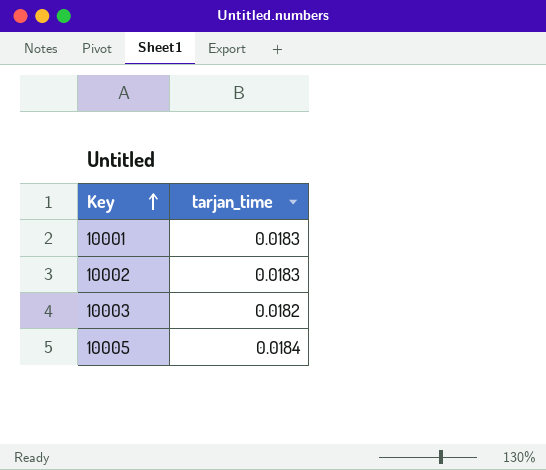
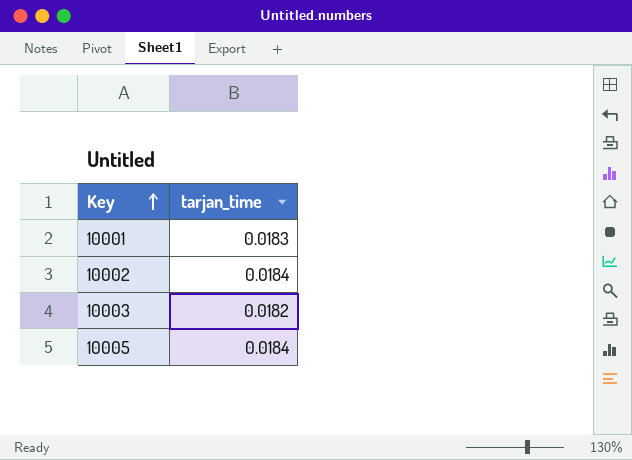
10002 | tarjan_time: 0.0183 -> 0.0184

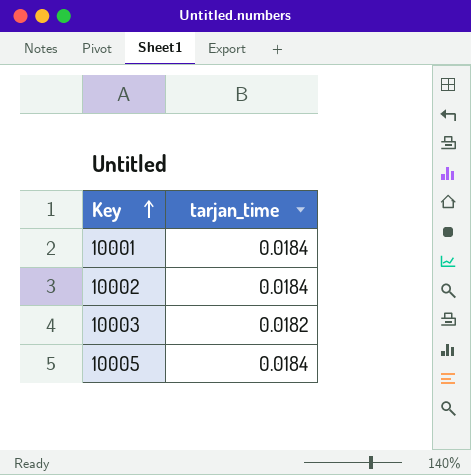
10001 | tarjan_time: 0.0183 -> 0.0184

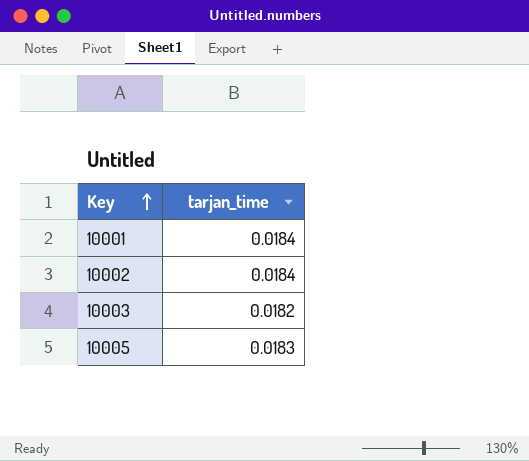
10005 | tarjan_time: 0.0184 -> 0.0183

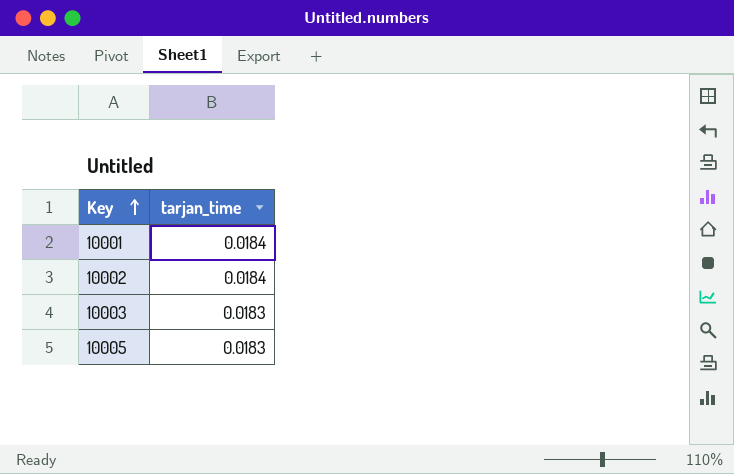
10003 | tarjan_time: 0.0182 -> 0.0183

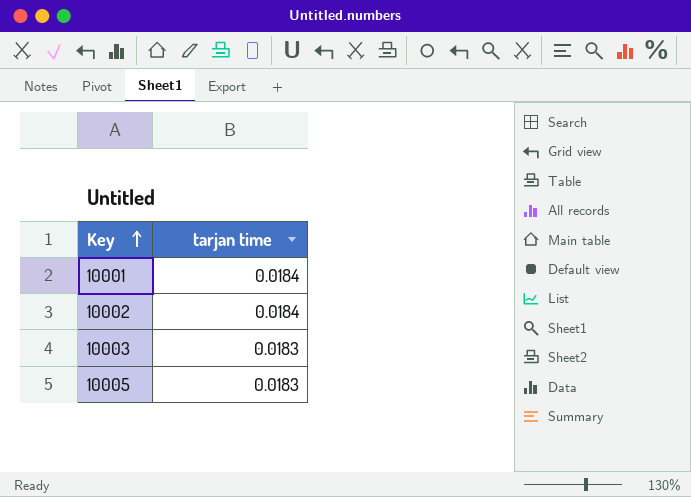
column name: tarjan_time -> tarjan time

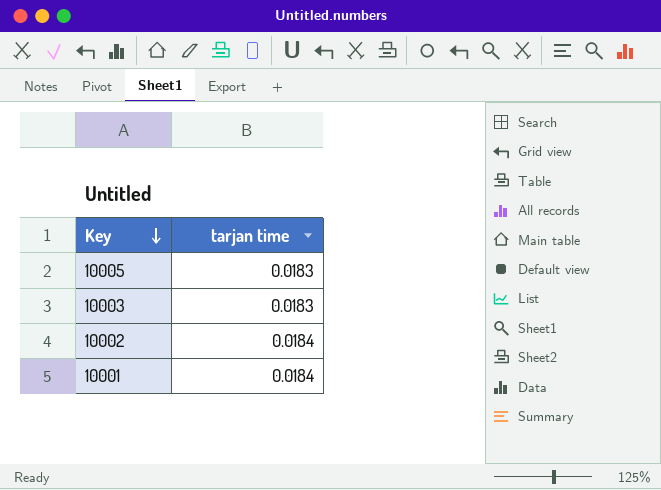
row order: Key ascending -> Key descending

